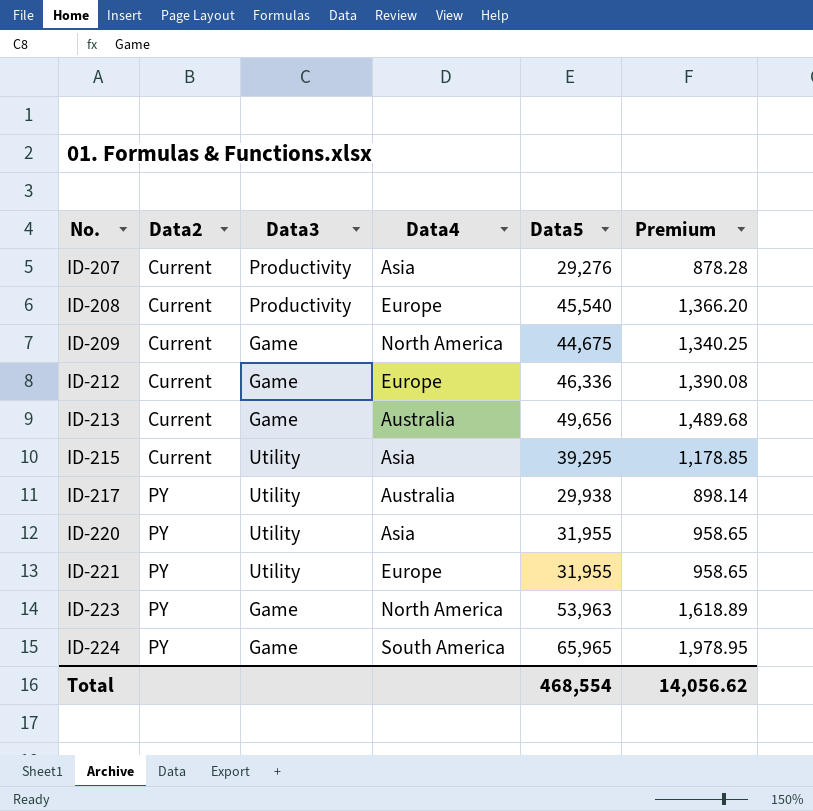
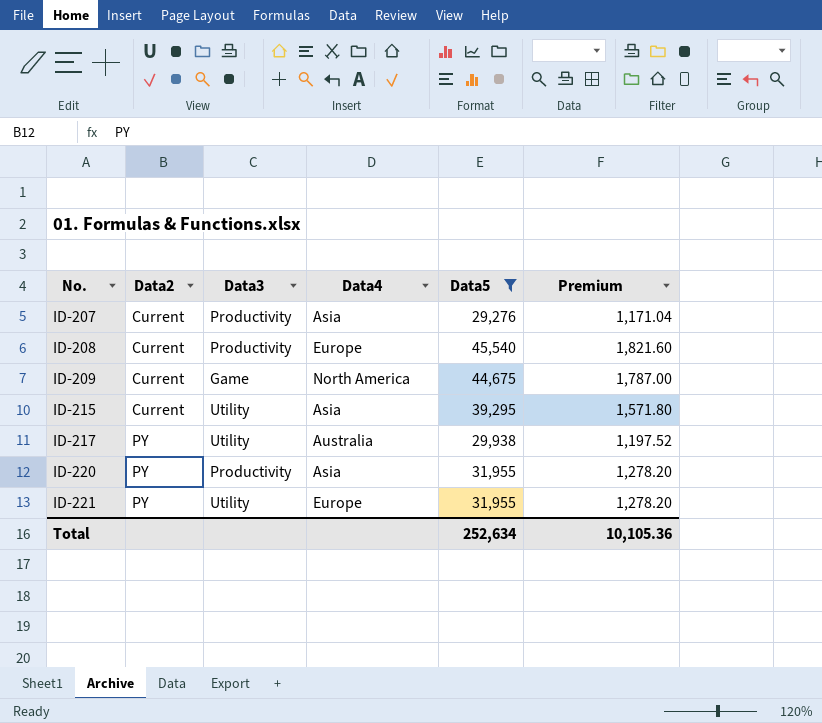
filter: none -> Data5 <= 45,540
column Premium | formula: [Data5] * 0.03 -> [Data5] * 0.04
ID-220 | Data3: Utility -> Productivity
Total | Data5: 468,554 -> 252,634
Total | Premium: 14,056.62 -> 10,105.36

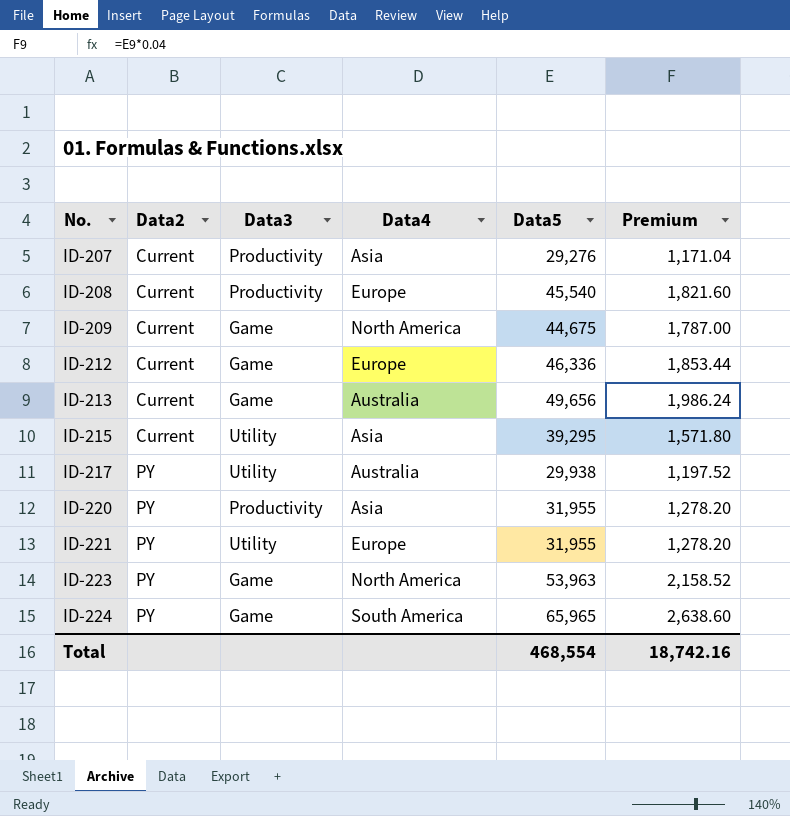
filter: Data5 <= 45,540 -> none
Total | Data5: 252,634 -> 468,554
Total | Premium: 10,105.36 -> 18,742.16

